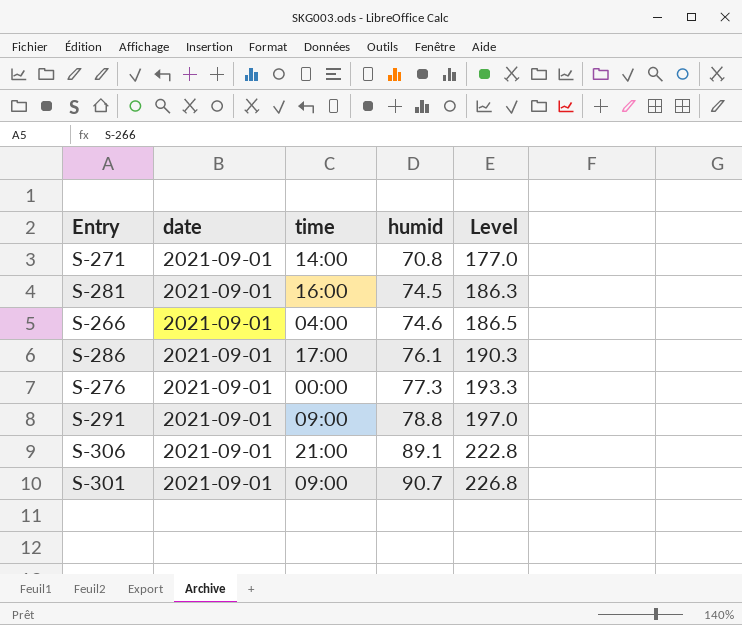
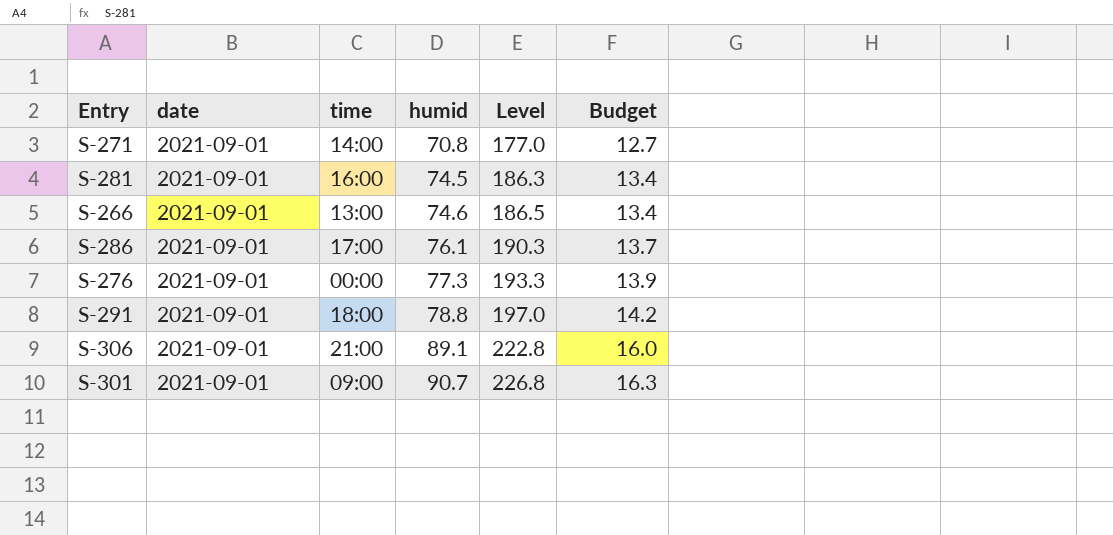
column Budget | formula: none -> [humid] * 0.18
S-266 | time: 04:00 -> 13:00
S-291 | time: 09:00 -> 18:00

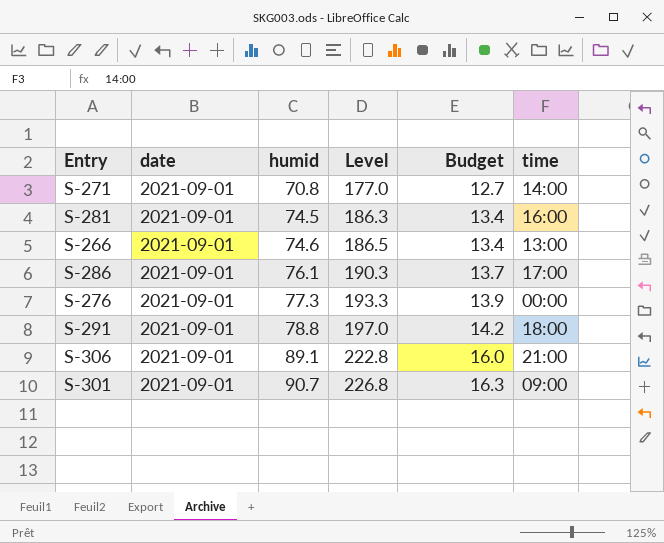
column time | position: 3 -> 6

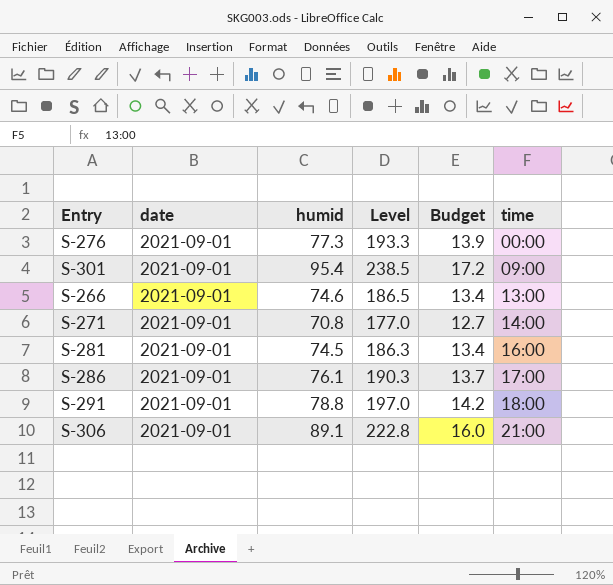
row order: humid ascending -> time ascending
S-301 | humid: 90.7 -> 95.4
S-301 | Level: 226.8 -> 238.5
S-301 | Budget: 16.3 -> 17.2

